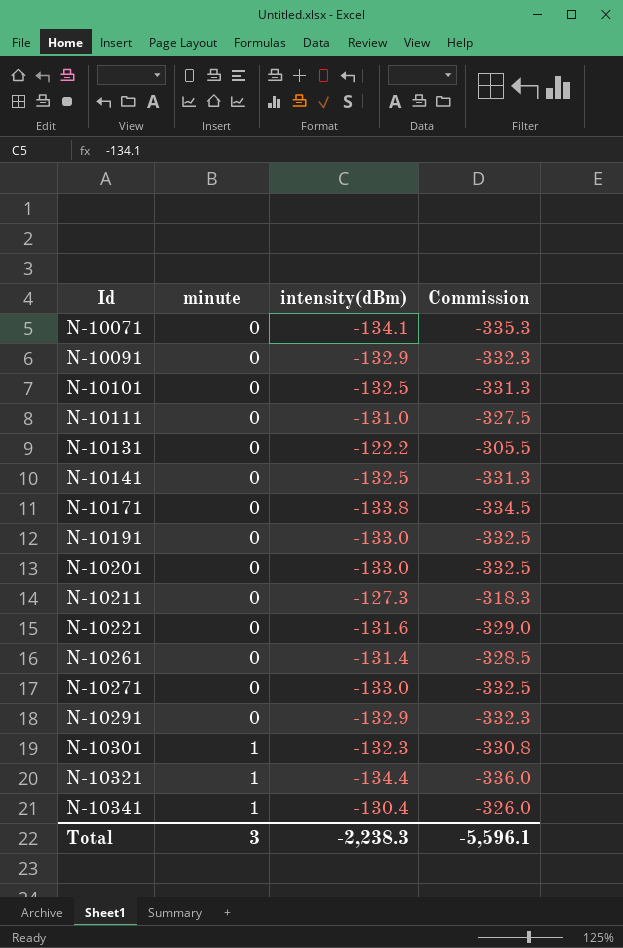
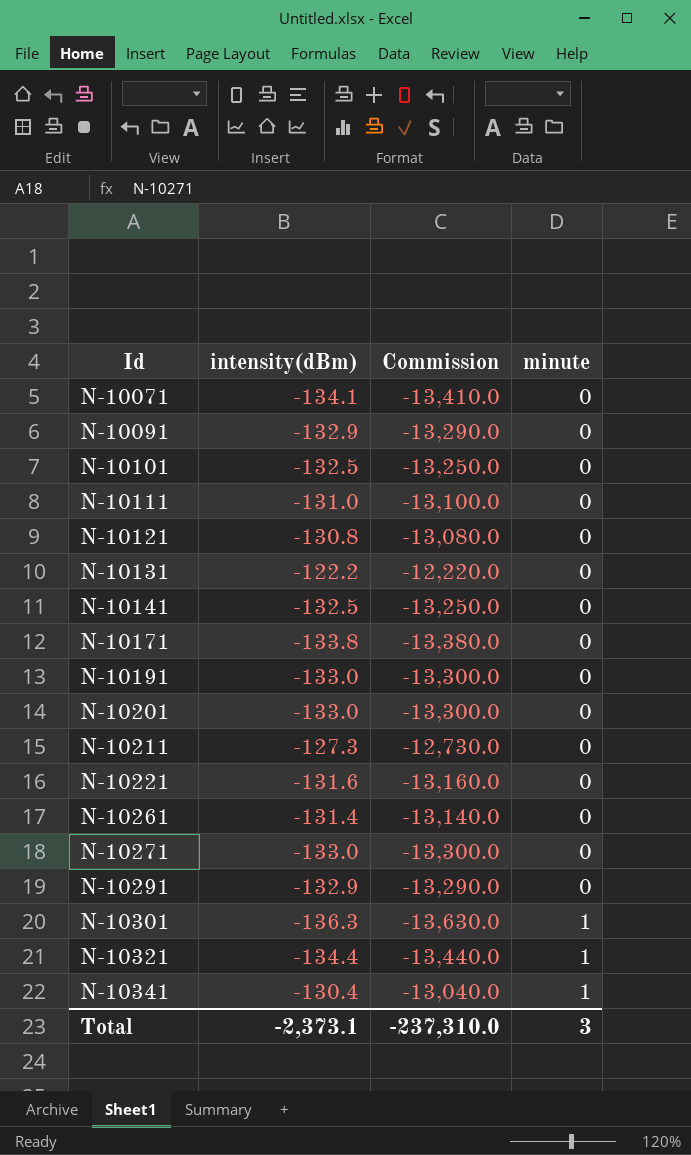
column Commission | formula: [intensity(dBm)] * 2.5 -> [intensity(dBm)] * 100
column minute | position: 2 -> 4
row N-10121: none -> -130.8 | -13,080.0 | 0
N-10301 | intensity(dBm): -132.3 -> -136.3
Total | intensity(dBm): -2,238.3 -> -2,373.1
Total | Commission: -5,596.1 -> -237,310.0

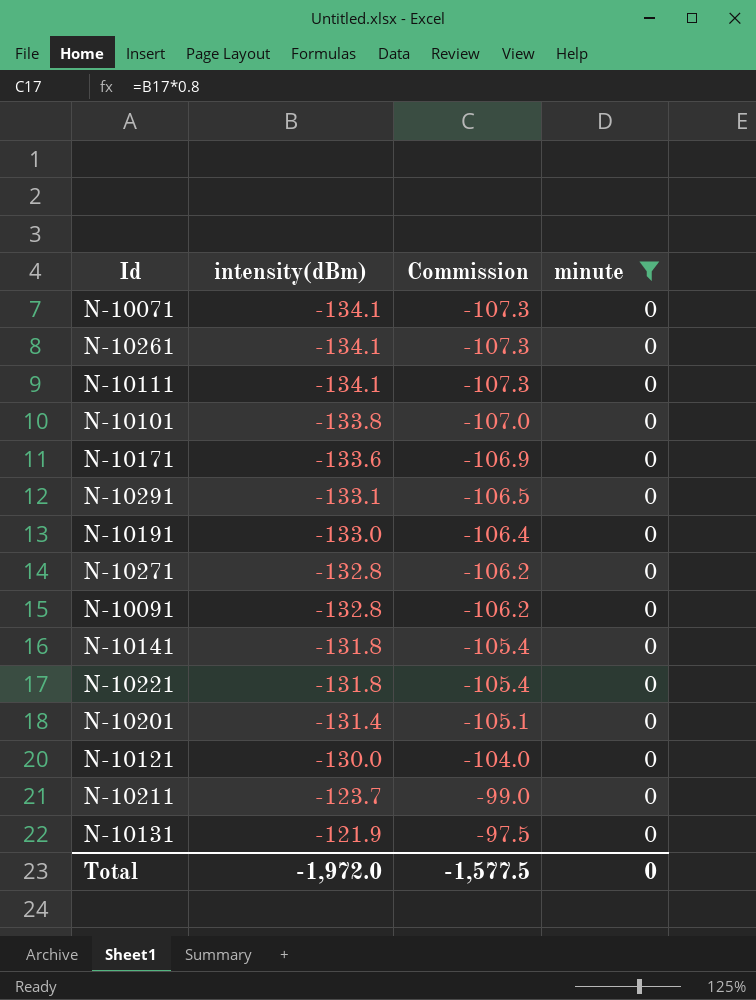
filter: none -> minute = 0
row order: Id ascending -> intensity(dBm) ascending
column Commission | formula: [intensity(dBm)] * 100 -> [intensity(dBm)] * 0.8
N-10261 | intensity(dBm): -131.4 -> -134.1
N-10111 | intensity(dBm): -131.0 -> -134.1
N-10101 | intensity(dBm): -132.5 -> -133.8
N-10171 | intensity(dBm): -133.8 -> -133.6
N-10291 | intensity(dBm): -132.9 -> -133.1
N-10271 | intensity(dBm): -133.0 -> -132.8
N-10091 | intensity(dBm): -132.9 -> -132.8
N-10141 | intensity(dBm): -132.5 -> -131.8
N-10221 | intensity(dBm): -131.6 -> -131.8
N-10201 | intensity(dBm): -133.0 -> -131.4
N-10121 | intensity(dBm): -130.8 -> -130.0
N-10211 | intensity(dBm): -127.3 -> -123.7
N-10131 | intensity(dBm): -122.2 -> -121.9
Total | intensity(dBm): -2,373.1 -> -1,972.0
Total | Commission: -237,310.0 -> -1,577.5
Total | minute: 3 -> 0

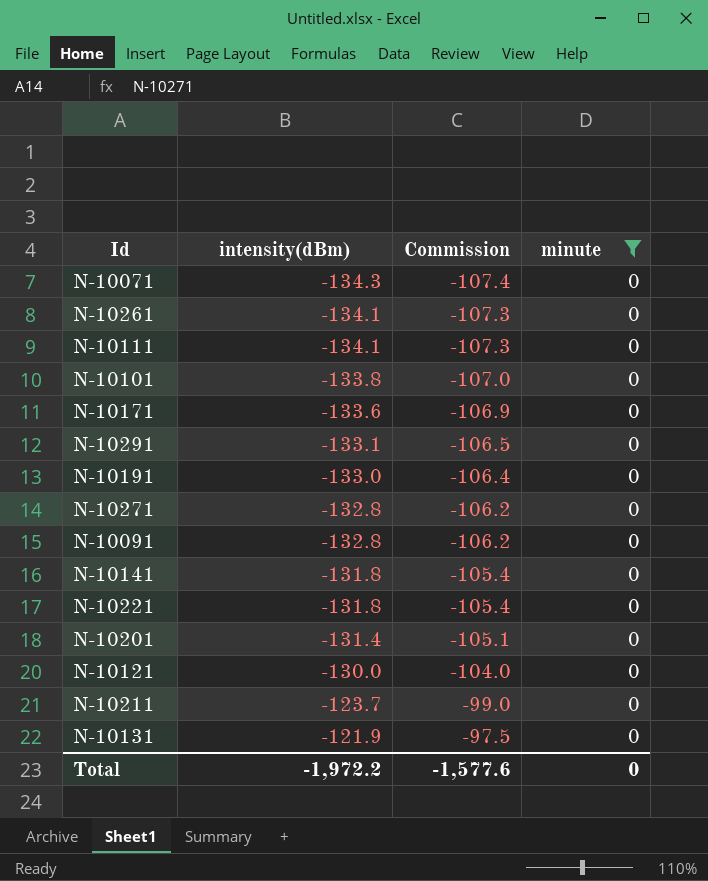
N-10071 | intensity(dBm): -134.1 -> -134.3
N-10071 | Commission: -107.3 -> -107.4
Total | intensity(dBm): -1,972.0 -> -1,972.2
Total | Commission: -1,577.5 -> -1,577.6

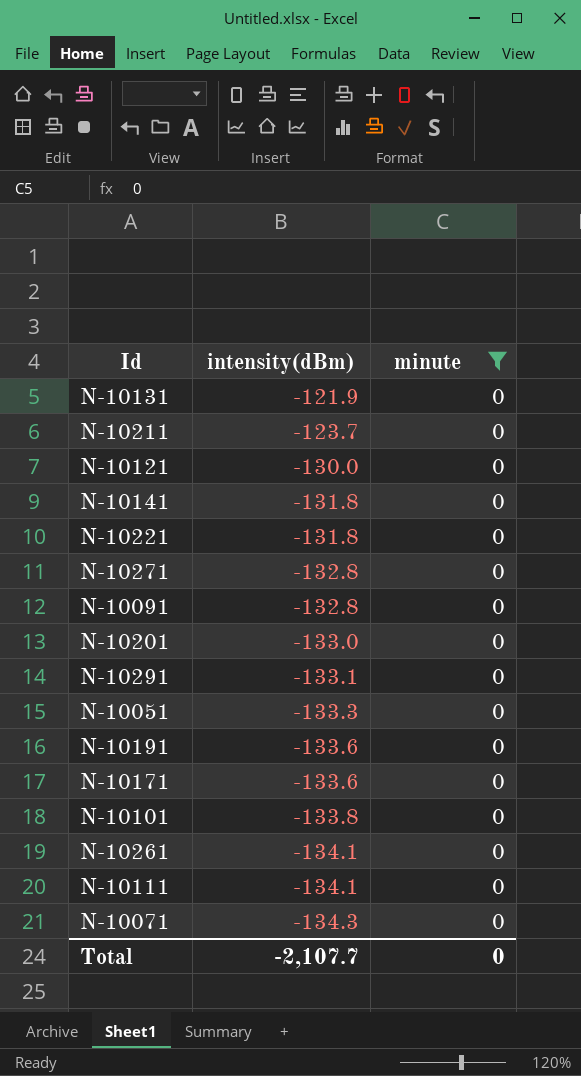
row order: intensity(dBm) ascending -> intensity(dBm) descending
column Commission | formula: [intensity(dBm)] * 0.8 -> none
N-10201 | intensity(dBm): -131.4 -> -133.0
row N-10051: none -> -133.3 | 0
N-10191 | intensity(dBm): -133.0 -> -133.6
Total | intensity(dBm): -1,972.2 -> -2,107.7

